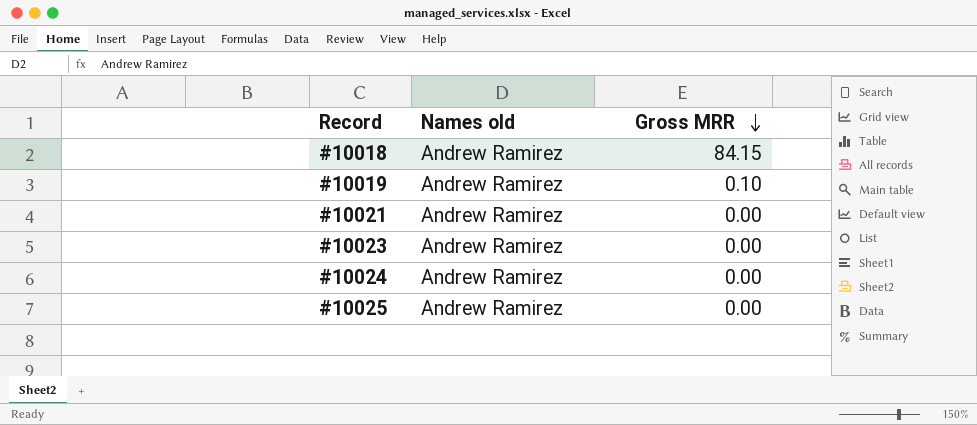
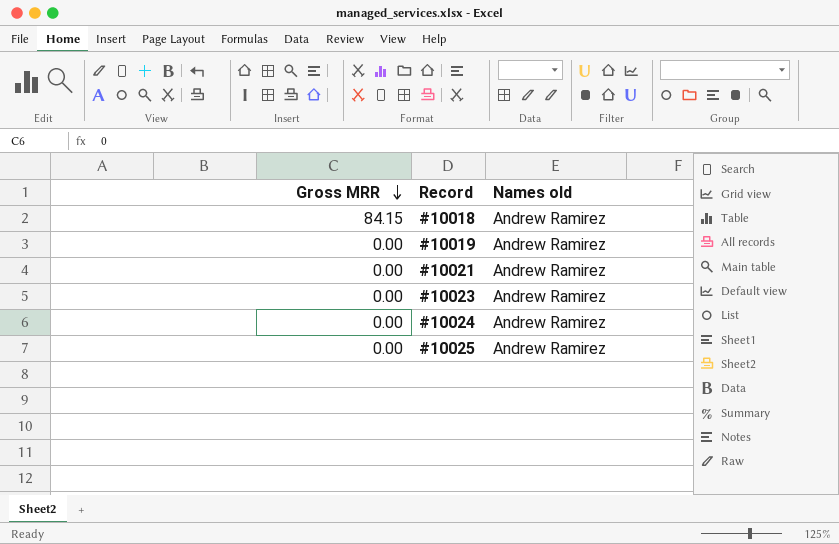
column Gross MRR | position: 3 -> 1
#10019 | Gross MRR: 0.10 -> 0.00

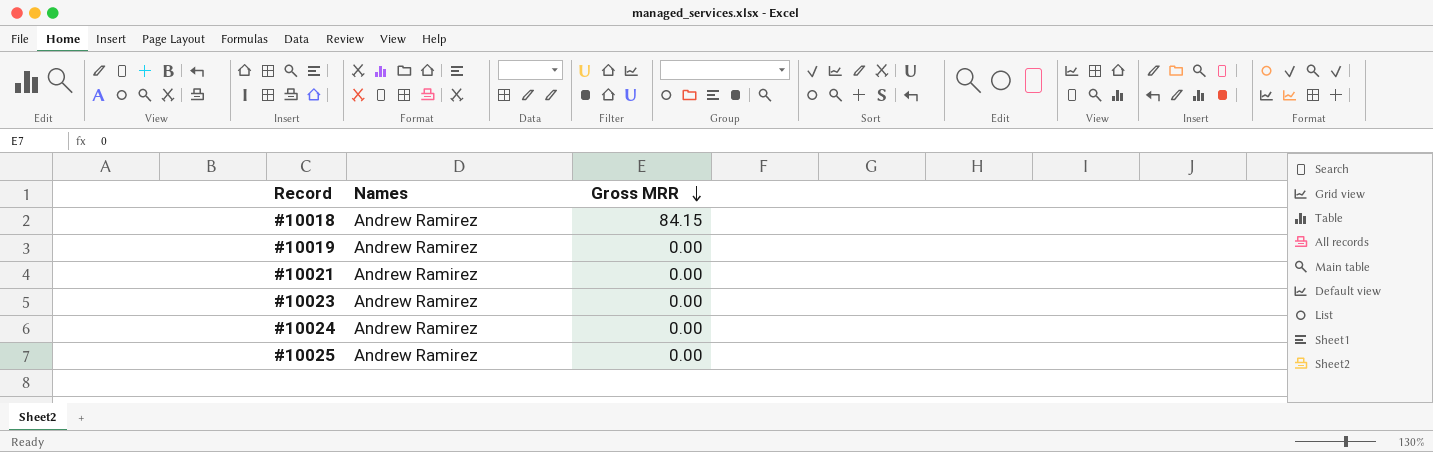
column name: Names old -> Names
column Gross MRR | position: 1 -> 3

